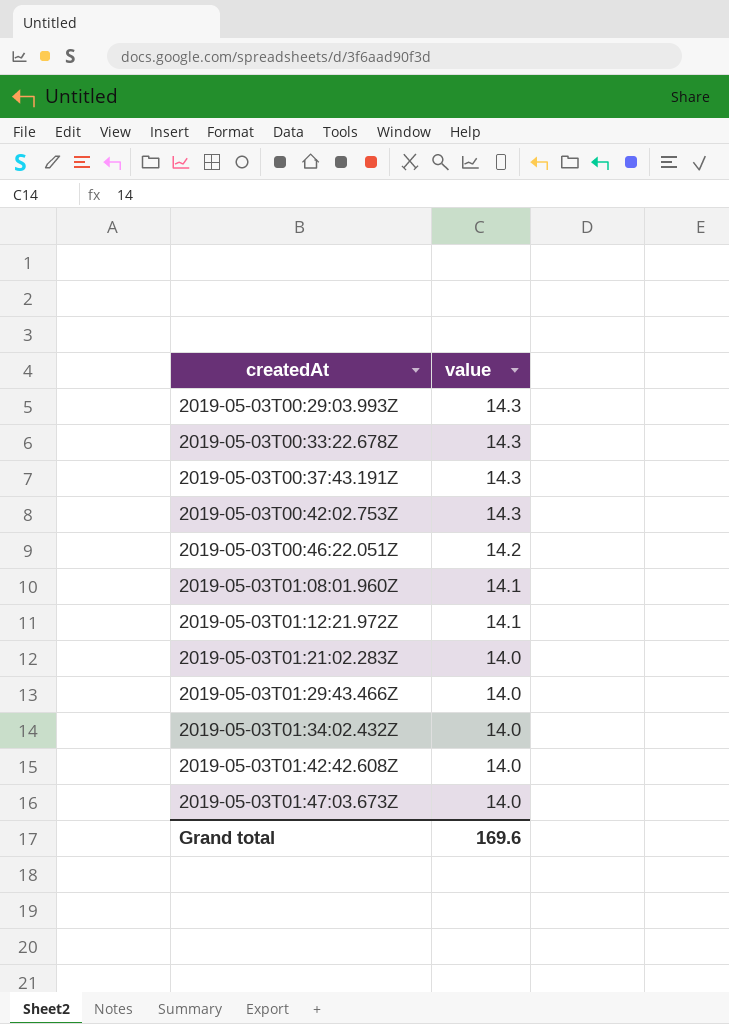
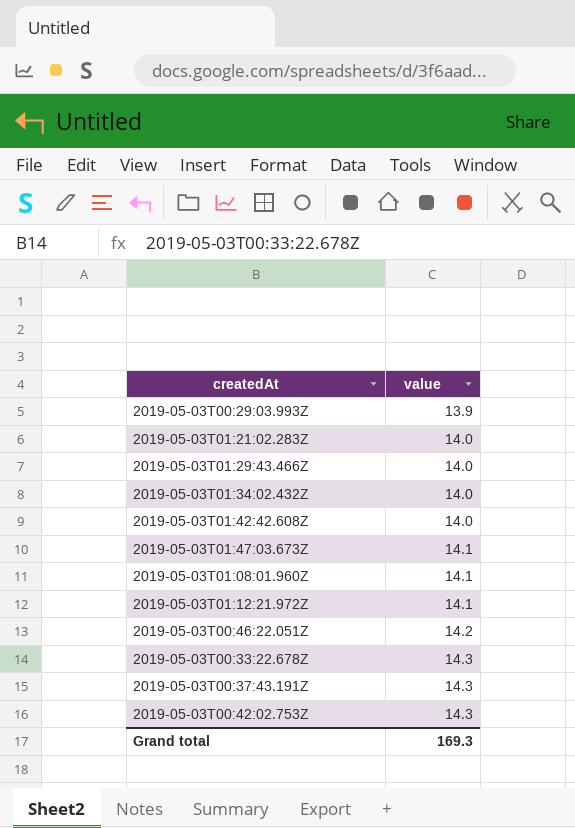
row order: createdAt ascending -> value ascending
2019-05-03T00:29:03.993Z | value: 14.3 -> 13.9
2019-05-03T01:47:03.673Z | value: 14.0 -> 14.1
Grand total | value: 169.6 -> 169.3

